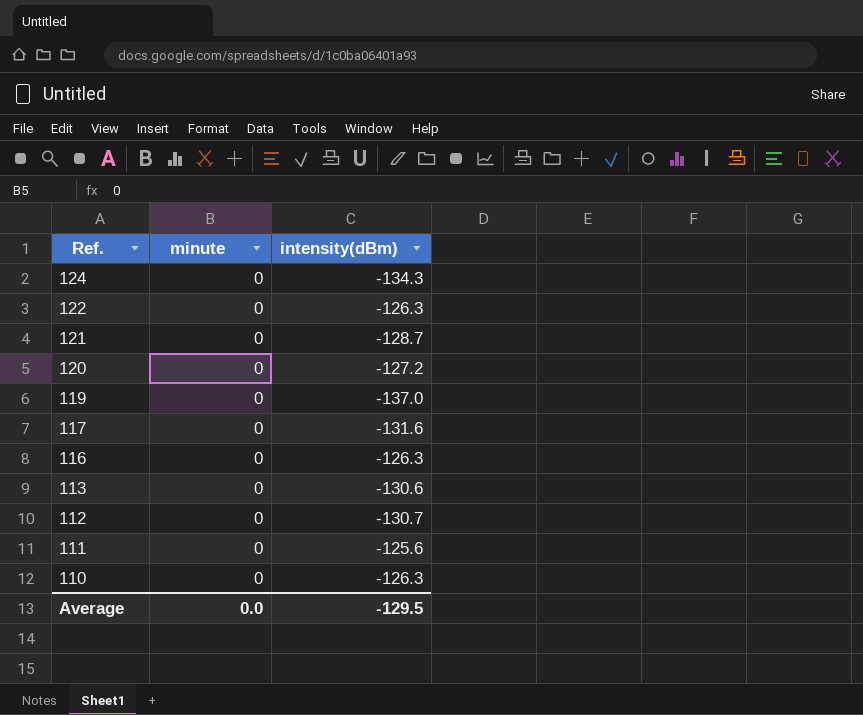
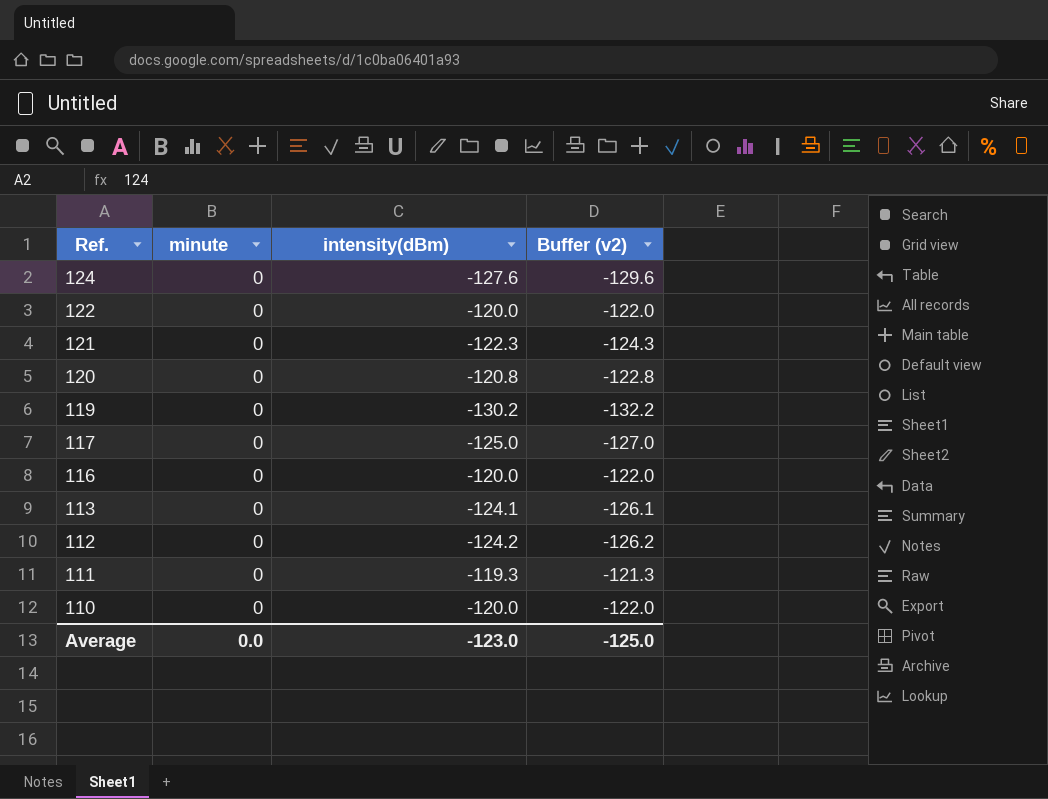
column Buffer (v2) | formula: none -> [intensity(dBm)] - 2
124 | intensity(dBm): -134.3 -> -127.6
122 | intensity(dBm): -126.3 -> -120.0
121 | intensity(dBm): -128.7 -> -122.3
120 | intensity(dBm): -127.2 -> -120.8
119 | intensity(dBm): -137.0 -> -130.2
117 | intensity(dBm): -131.6 -> -125.0
116 | intensity(dBm): -126.3 -> -120.0
113 | intensity(dBm): -130.6 -> -124.1
112 | intensity(dBm): -130.7 -> -124.2
111 | intensity(dBm): -125.6 -> -119.3
110 | intensity(dBm): -126.3 -> -120.0
Average | intensity(dBm): -129.5 -> -123.0

